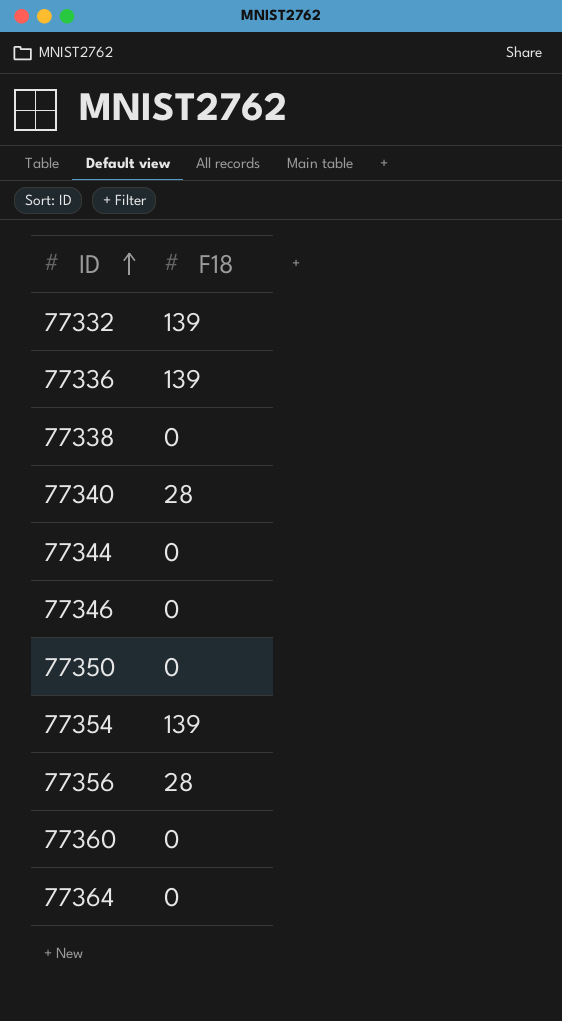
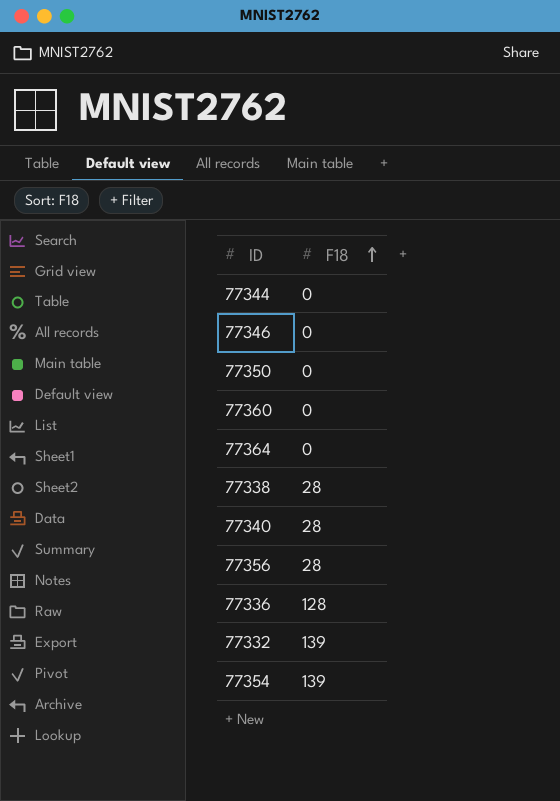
row order: ID ascending -> F18 ascending
77338 | F18: 0 -> 28
77336 | F18: 139 -> 128

